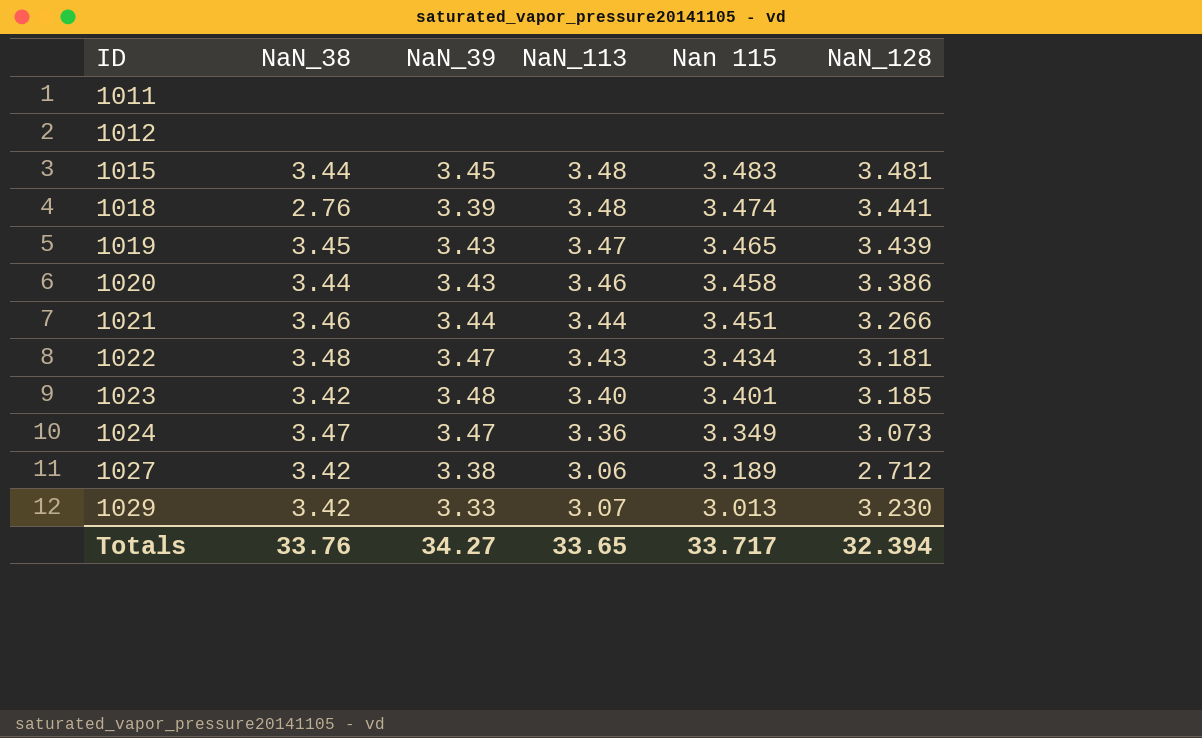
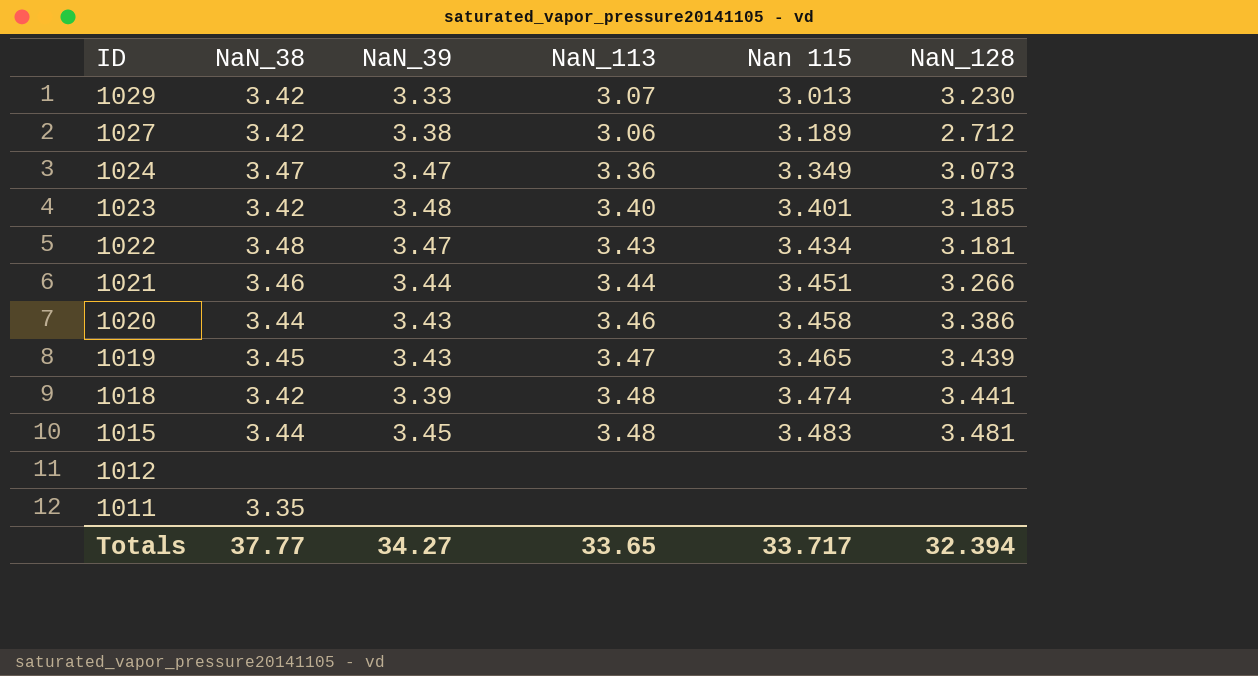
row order: ID ascending -> ID descending
1018 | NaN_38: 2.76 -> 3.42
1011 | NaN_38: none -> 3.35
Totals | NaN_38: 33.76 -> 37.77

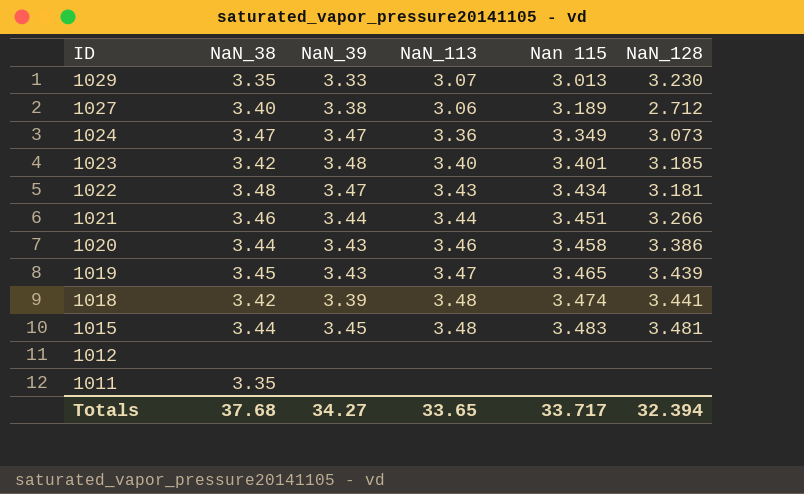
1029 | NaN_38: 3.42 -> 3.35
1027 | NaN_38: 3.42 -> 3.40
Totals | NaN_38: 37.77 -> 37.68

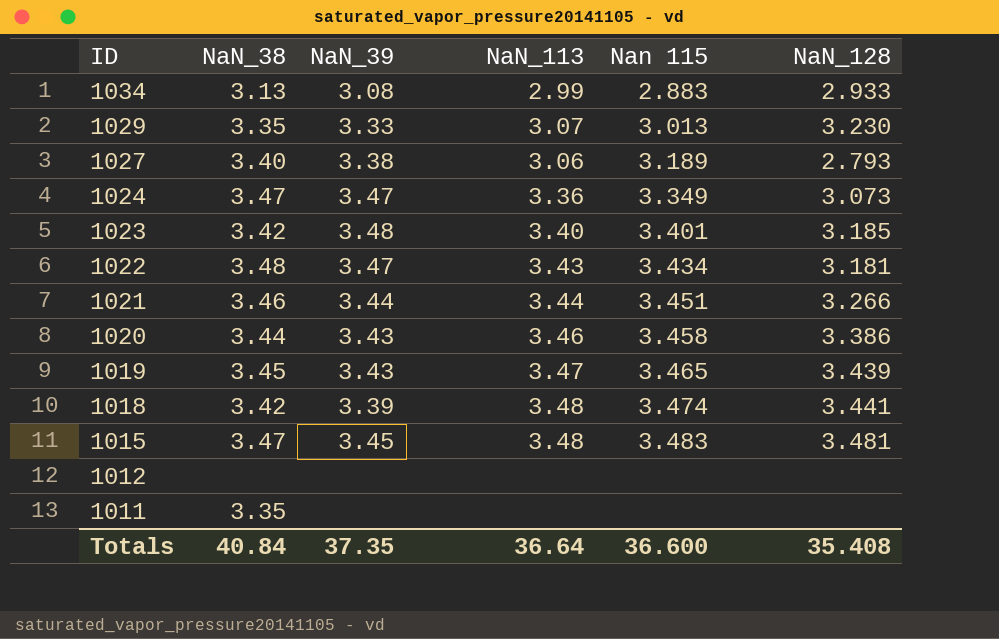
row 1034: none -> 3.13 | 3.08 | 2.99 | 2.883 | 2.933
1027 | NaN_128: 2.712 -> 2.793
1015 | NaN_38: 3.44 -> 3.47
Totals | NaN_38: 37.68 -> 40.84
Totals | NaN_39: 34.27 -> 37.35
Totals | NaN_113: 33.65 -> 36.64
Totals | Nan 115: 33.717 -> 36.600
Totals | NaN_128: 32.394 -> 35.408

